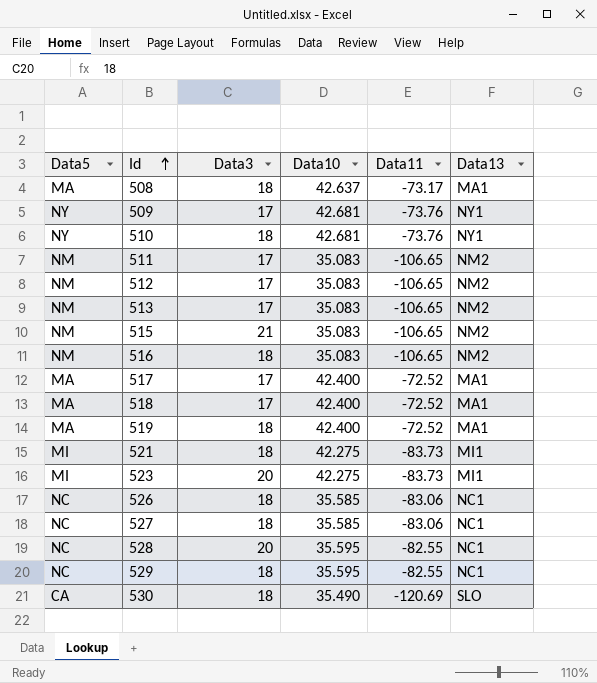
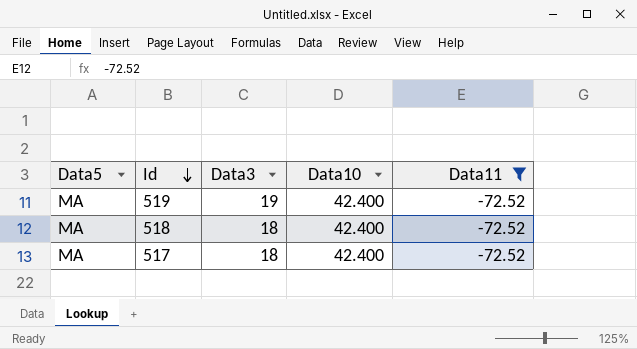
filter: none -> Data11 = -72.52
row order: Id ascending -> Id descending
column Data13 | position: 6 -> none
519 | Data3: 18 -> 19
518 | Data3: 17 -> 18
517 | Data3: 17 -> 18

